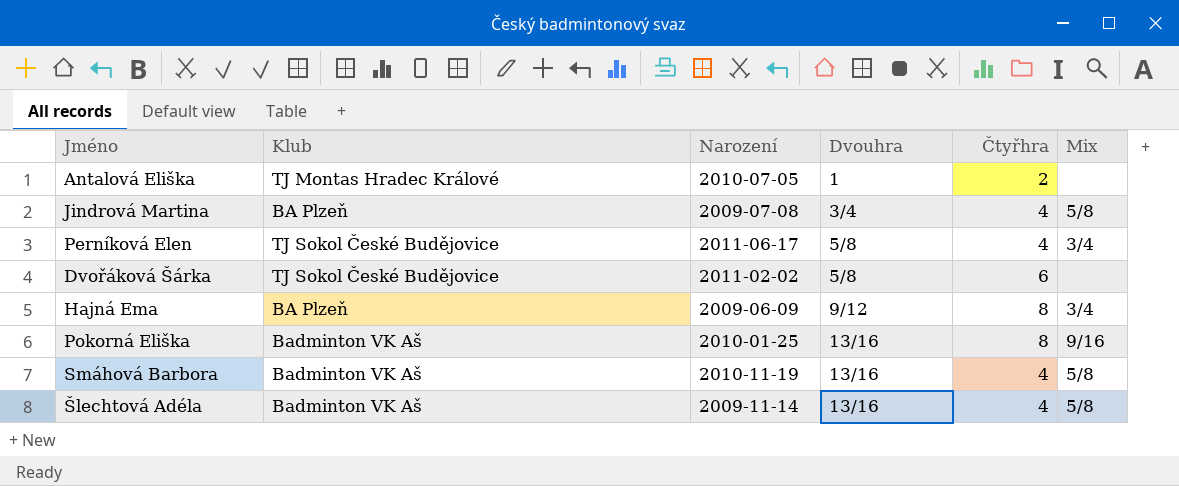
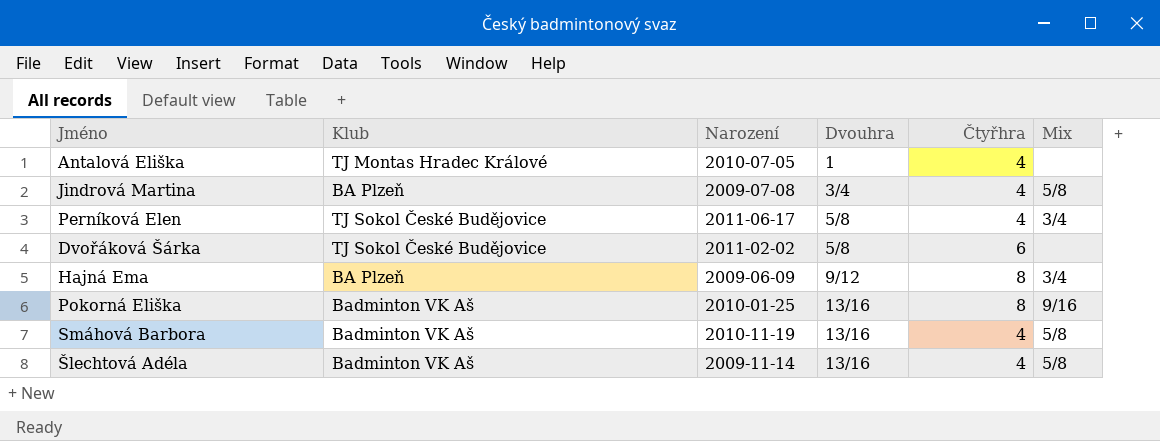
Antalová Eliška | Čtyřhra: 2 -> 4

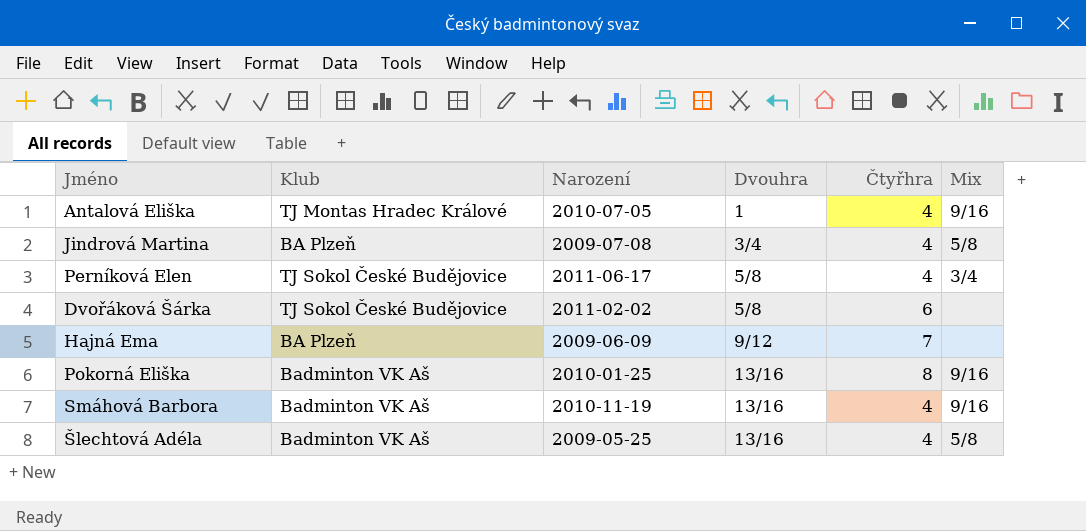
Antalová Eliška | Mix: none -> 9/16
Hajná Ema | Čtyřhra: 8 -> 7
Hajná Ema | Mix: 3/4 -> none
Smáhová Barbora | Mix: 5/8 -> 9/16
Šlechtová Adéla | Narození: 2009-11-14 -> 2009-05-25

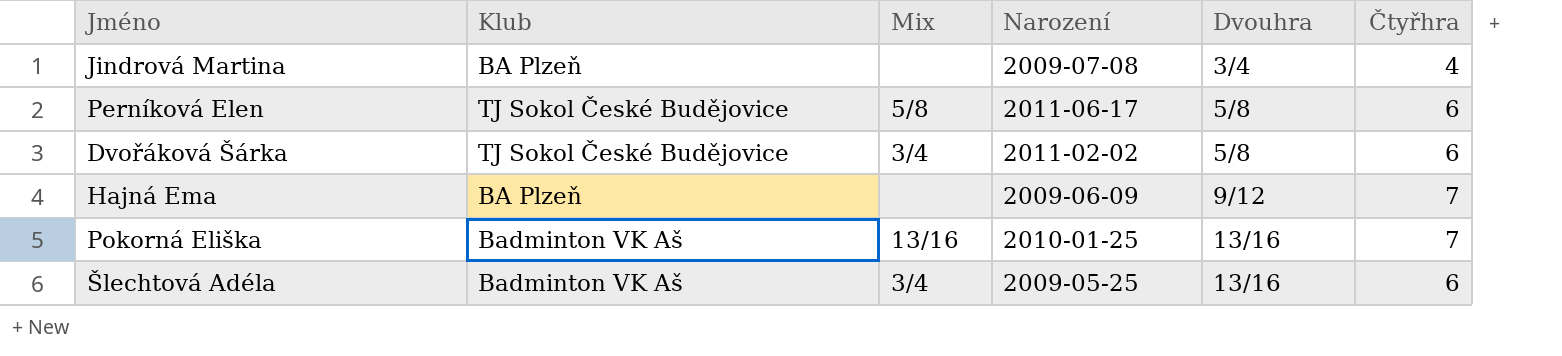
column Mix | position: 6 -> 3
row Antalová Eliška: TJ Montas Hradec Králové | 2010-07-05 | 1 | 4 | 9/16 -> none
row Smáhová Barbora: Badminton VK Aš | 2010-11-19 | 13/16 | 4 | 9/16 -> none
Jindrová Martina | Mix: 5/8 -> none
Perníková Elen | Mix: 3/4 -> 5/8
Perníková Elen | Čtyřhra: 4 -> 6
Dvořáková Šárka | Mix: none -> 3/4
Pokorná Eliška | Mix: 9/16 -> 13/16
Pokorná Eliška | Čtyřhra: 8 -> 7
Šlechtová Adéla | Mix: 5/8 -> 3/4
Šlechtová Adéla | Čtyřhra: 4 -> 6

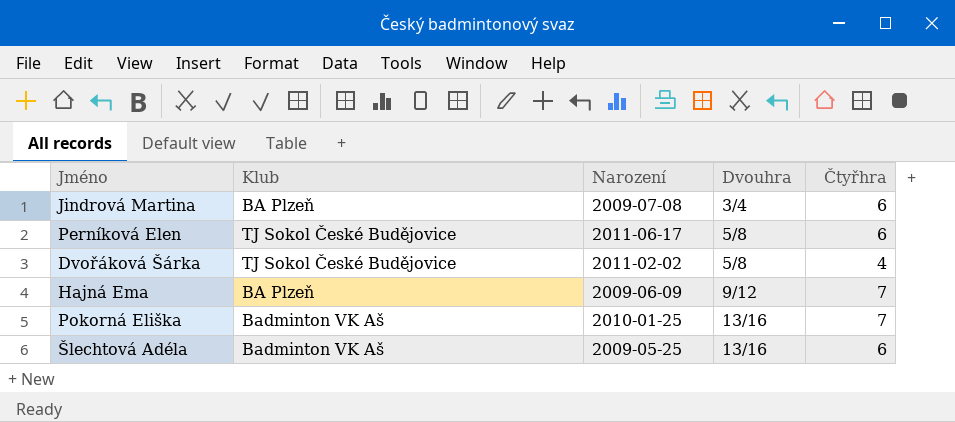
column Mix | position: 3 -> none
Jindrová Martina | Čtyřhra: 4 -> 6
Dvořáková Šárka | Čtyřhra: 6 -> 4

